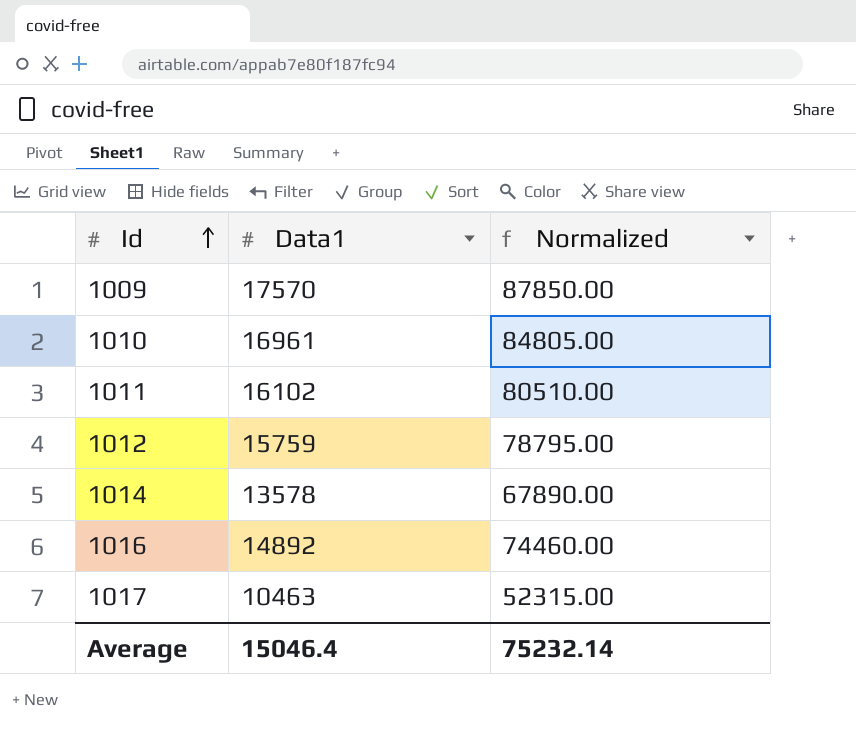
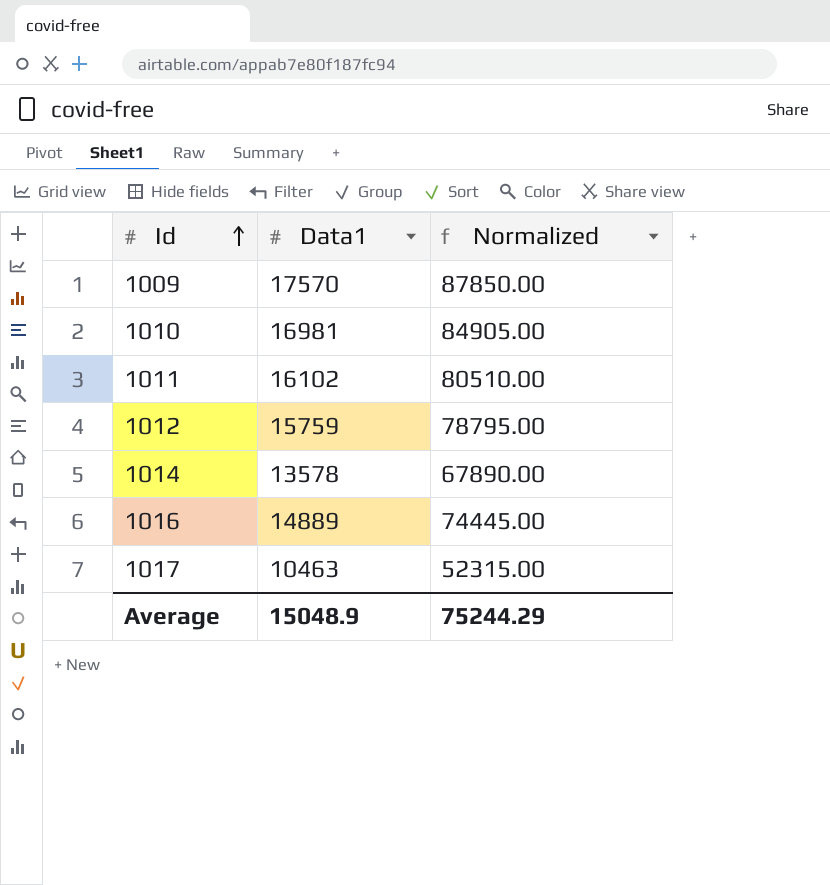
1010 | Data1: 16961 -> 16981
1010 | Normalized: 84805.00 -> 84905.00
1016 | Data1: 14892 -> 14889
1016 | Normalized: 74460.00 -> 74445.00
Average | Data1: 15046.4 -> 15048.9
Average | Normalized: 75232.14 -> 75244.29

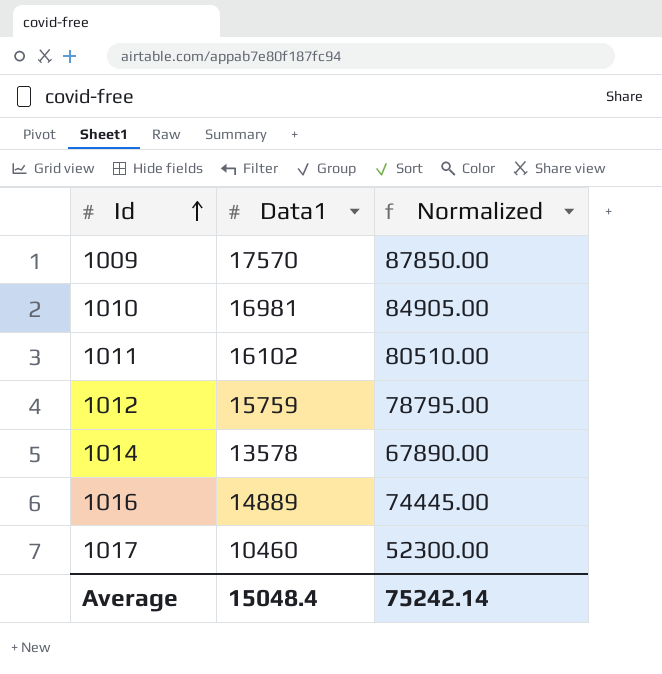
1017 | Data1: 10463 -> 10460
1017 | Normalized: 52315.00 -> 52300.00
Average | Data1: 15048.9 -> 15048.4
Average | Normalized: 75244.29 -> 75242.14

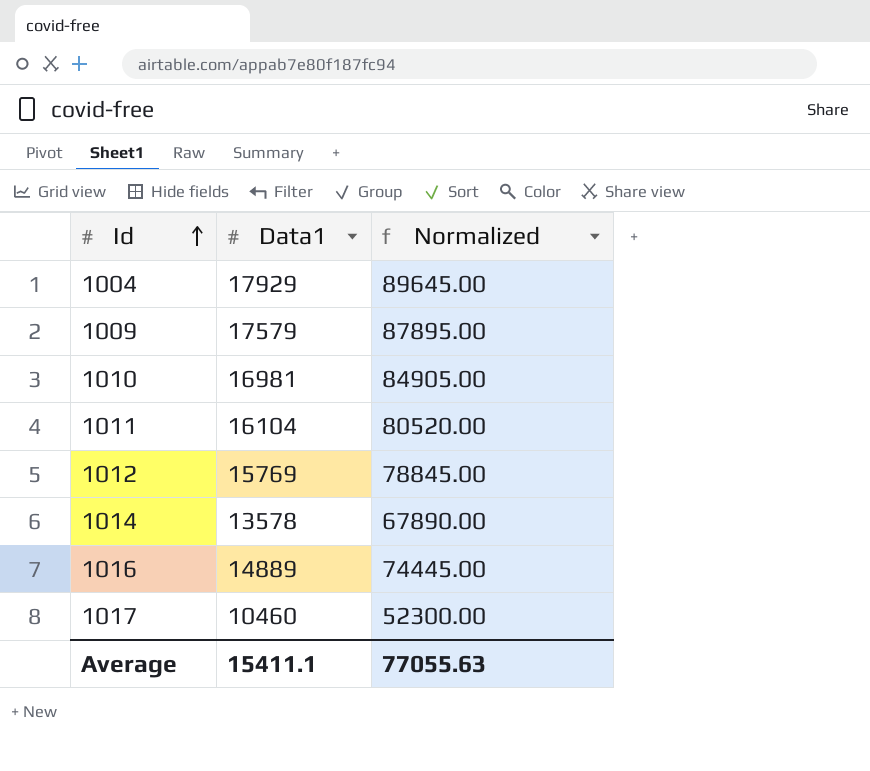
row 1004: none -> 17929 | 89645.00
1009 | Data1: 17570 -> 17579
1009 | Normalized: 87850.00 -> 87895.00
1011 | Data1: 16102 -> 16104
1011 | Normalized: 80510.00 -> 80520.00
1012 | Data1: 15759 -> 15769
1012 | Normalized: 78795.00 -> 78845.00
Average | Data1: 15048.4 -> 15411.1
Average | Normalized: 75242.14 -> 77055.63

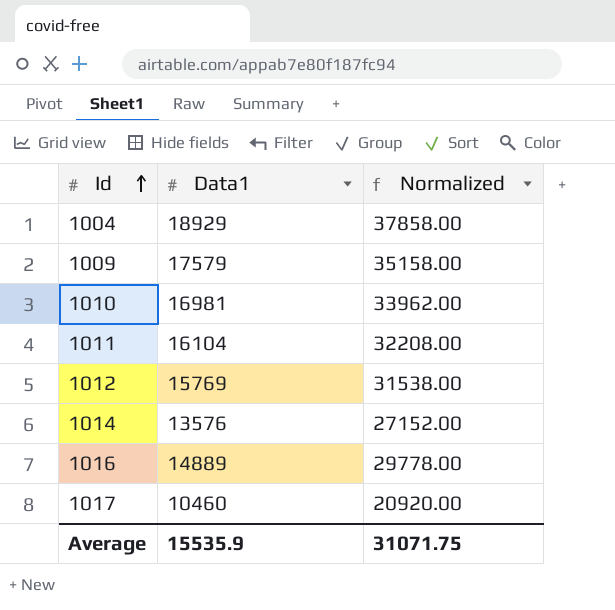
column Normalized | formula: [Data1] * 5 -> [Data1] * 2
1004 | Data1: 17929 -> 18929
1014 | Data1: 13578 -> 13576
Average | Data1: 15411.1 -> 15535.9
Average | Normalized: 77055.63 -> 31071.75

